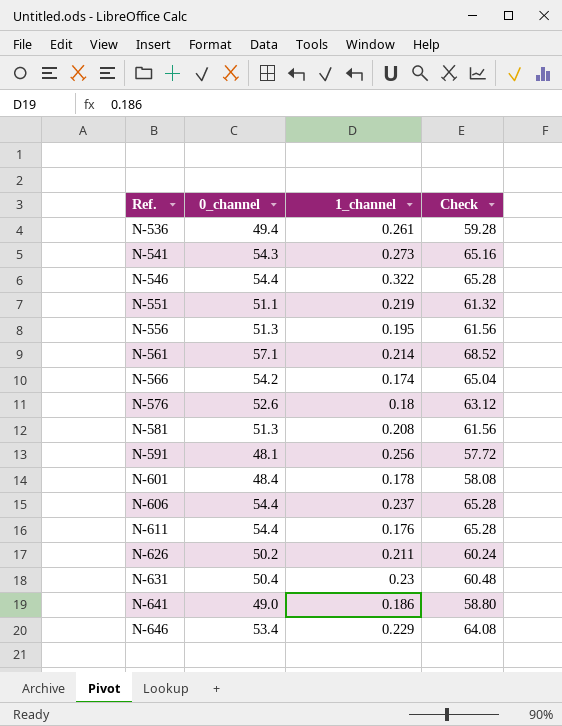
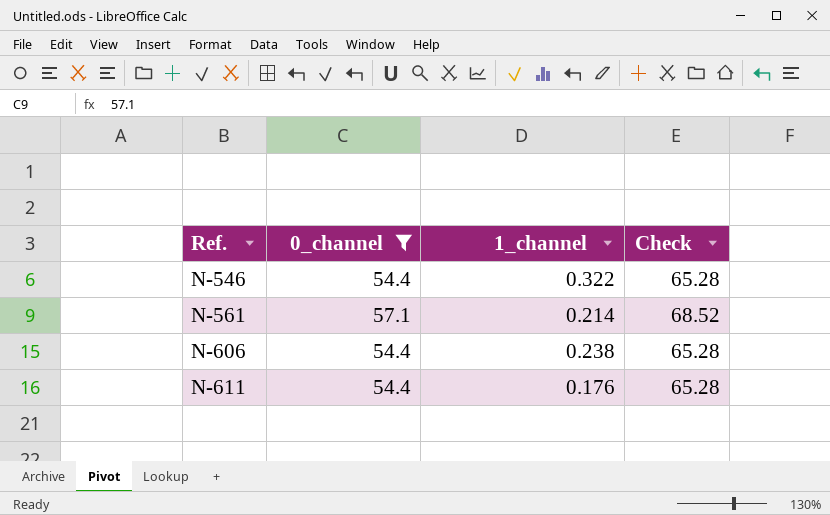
filter: none -> 0_channel >= 54.4
N-606 | 1_channel: 0.237 -> 0.238

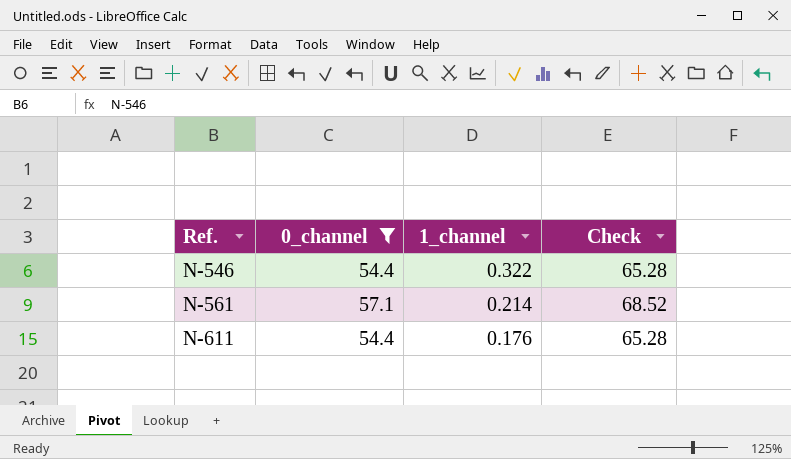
row N-606: 54.4 | 0.238 | 65.28 -> none

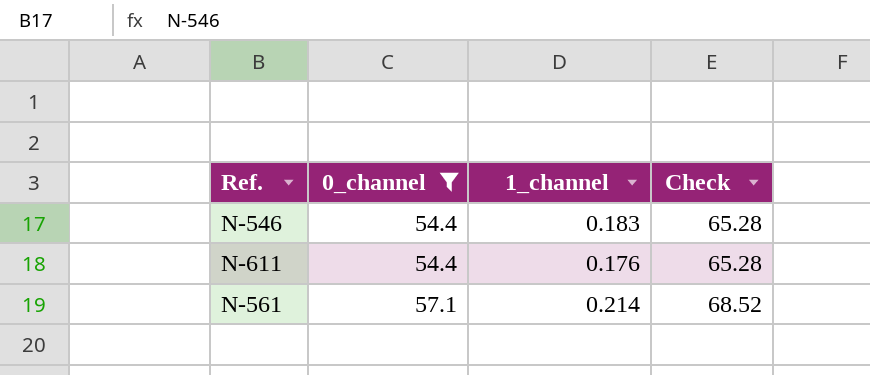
row order: Ref. ascending -> 0_channel ascending
N-546 | 1_channel: 0.322 -> 0.183

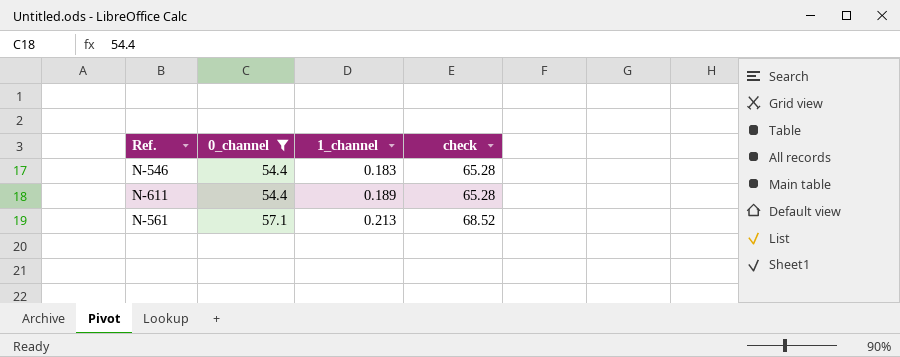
column name: Check -> check
N-611 | 1_channel: 0.176 -> 0.189
N-561 | 1_channel: 0.214 -> 0.213

